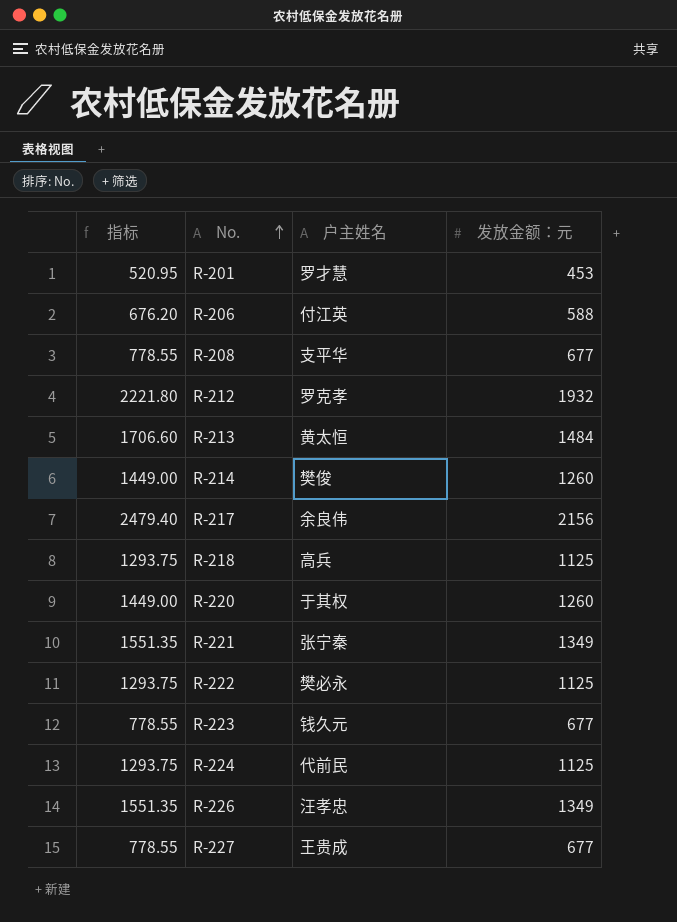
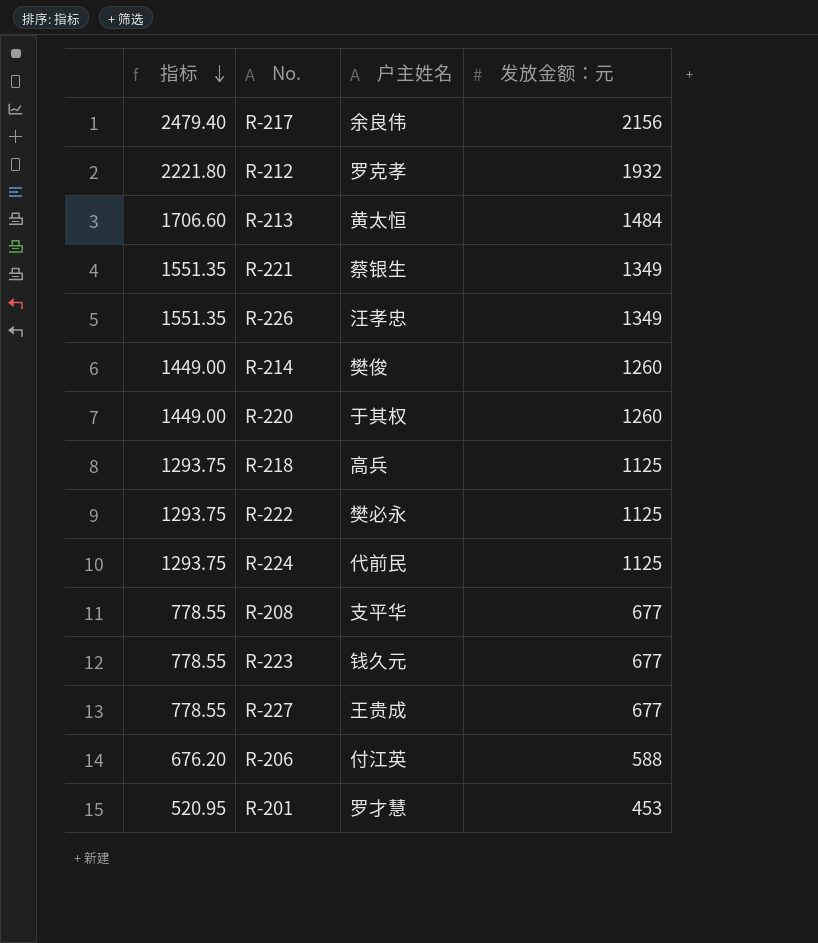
row order: No. ascending -> 指标 descending
R-221 | 户主姓名: 张宁秦 -> 蔡银生

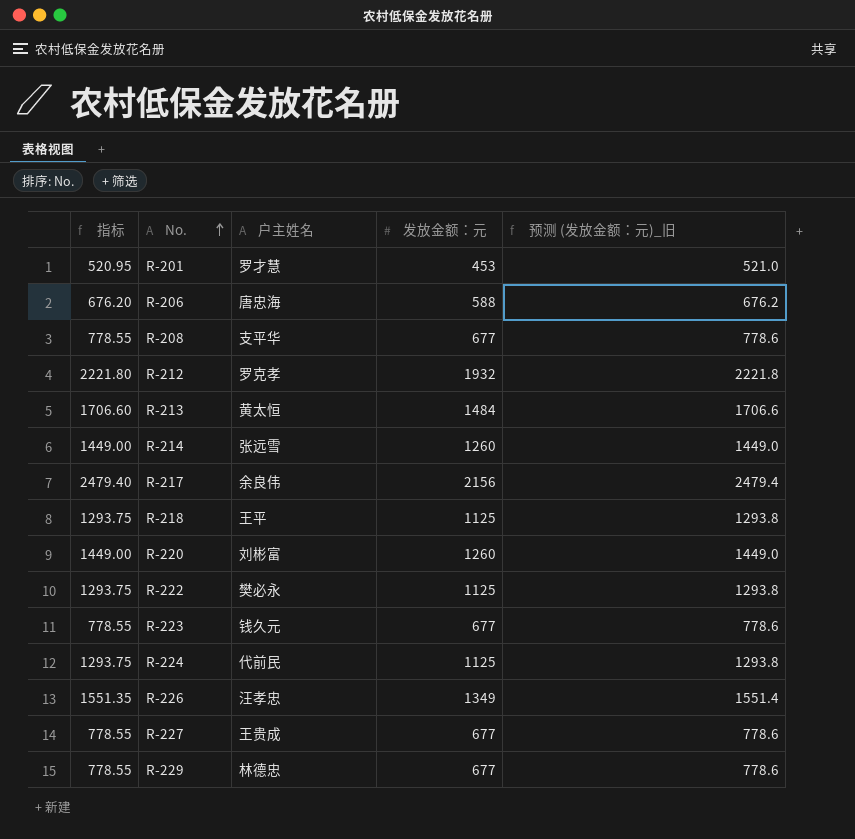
row order: 指标 descending -> No. ascending
column 预测 (发放金额：元)_旧 | formula: none -> [发放金额：元] * 1.15
row R-221: 1551.35 | 蔡银生 | 1349 -> none
R-206 | 户主姓名: 付江英 -> 唐忠海
R-214 | 户主姓名: 樊俊 -> 张远雪
R-218 | 户主姓名: 高兵 -> 王平
R-220 | 户主姓名: 于其权 -> 刘彬富
row R-229: none -> 778.55 | 林德忠 | 677 | 778.6

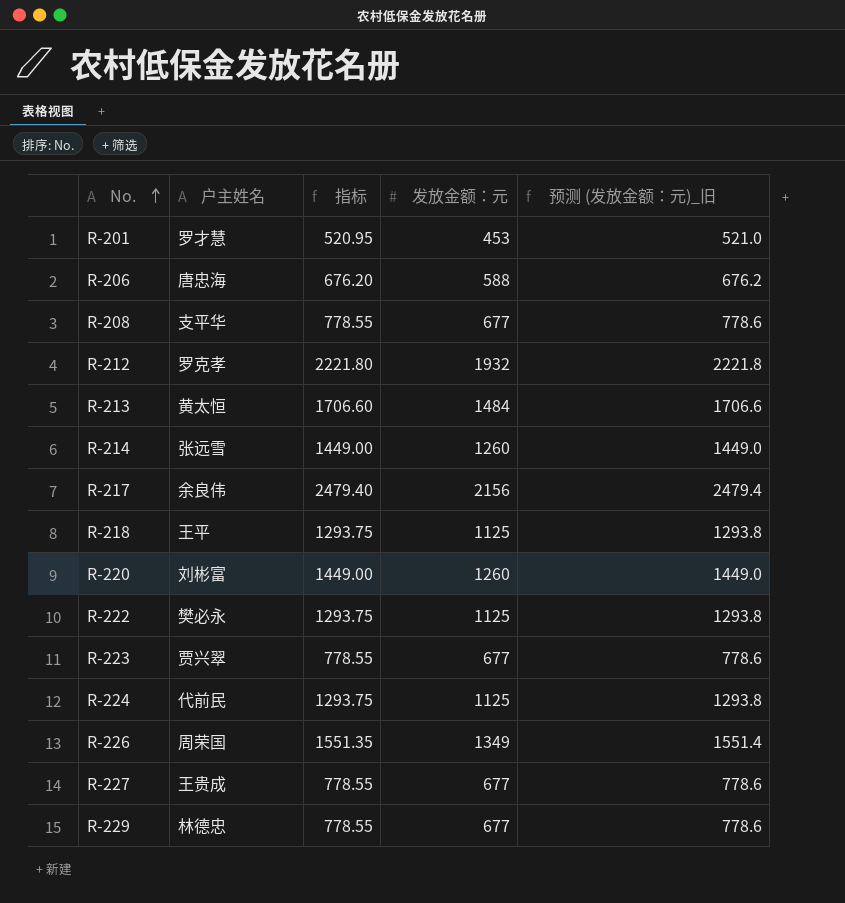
column 指标 | position: 1 -> 3
R-223 | 户主姓名: 钱久元 -> 贾兴翠
R-226 | 户主姓名: 汪孝忠 -> 周荣国

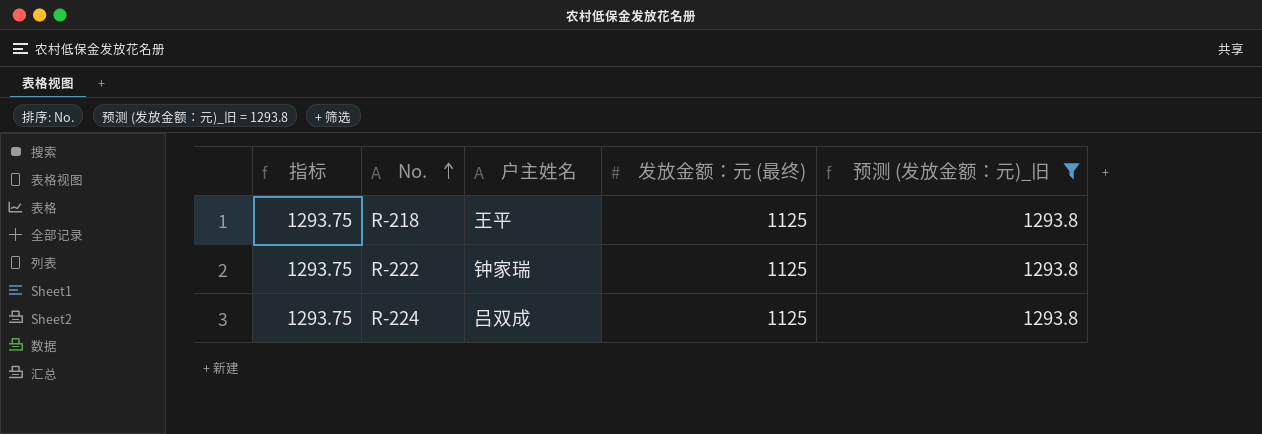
filter: none -> 预测 (发放金额：元)_旧 = 1293.8
column 指标 | position: 3 -> 1
column name: 发放金额：元 -> 发放金额：元 (最终)
R-222 | 户主姓名: 樊必永 -> 钟家瑞
R-224 | 户主姓名: 代前民 -> 吕双成

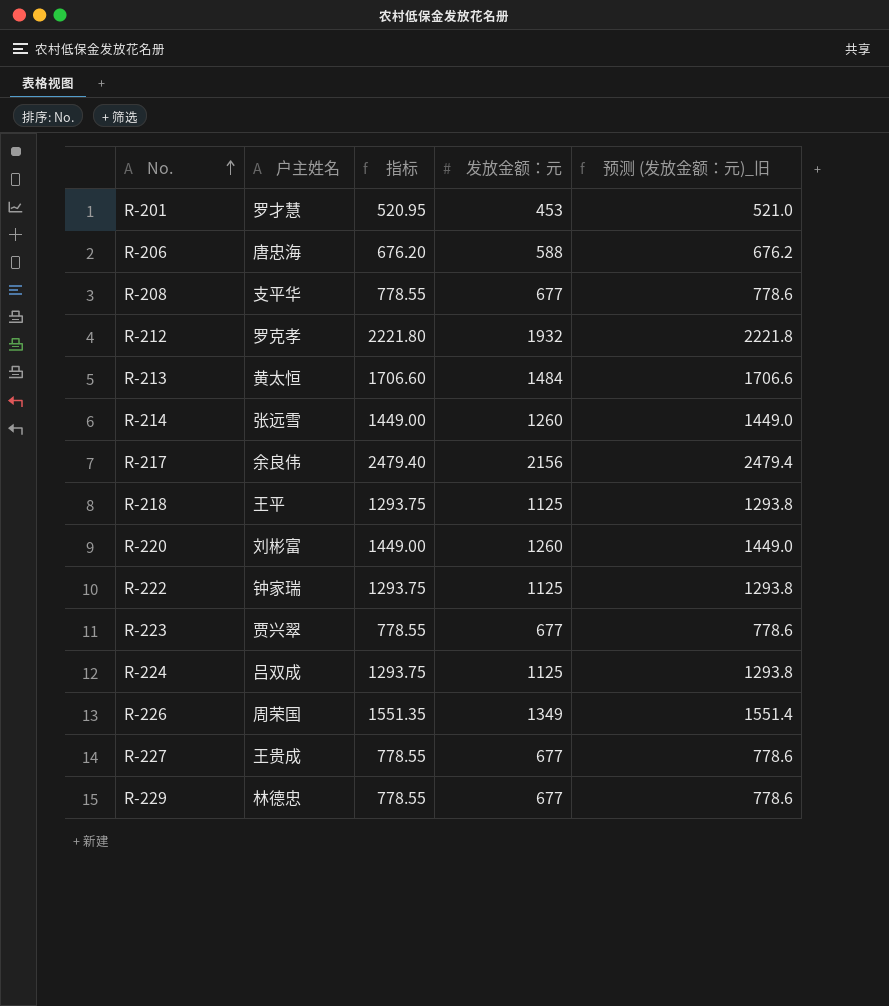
filter: 预测 (发放金额：元)_旧 = 1293.8 -> none
column 指标 | position: 1 -> 3
column name: 发放金额：元 (最终) -> 发放金额：元

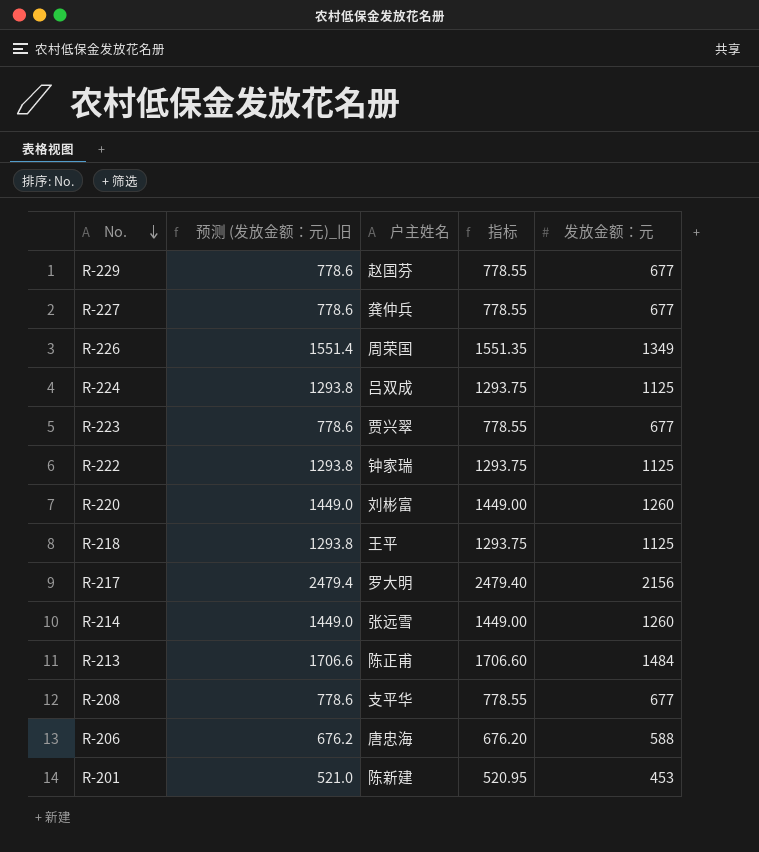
row order: No. ascending -> No. descending
column 预测 (发放金额：元)_旧 | position: 5 -> 2
row R-212: 罗克孝 | 2221.80 | 1932 | 2221.8 -> none
R-229 | 户主姓名: 林德忠 -> 赵国芬
R-227 | 户主姓名: 王贵成 -> 龚仲兵
R-217 | 户主姓名: 余良伟 -> 罗大明
R-213 | 户主姓名: 黄太恒 -> 陈正甫
R-201 | 户主姓名: 罗才慧 -> 陈新建

